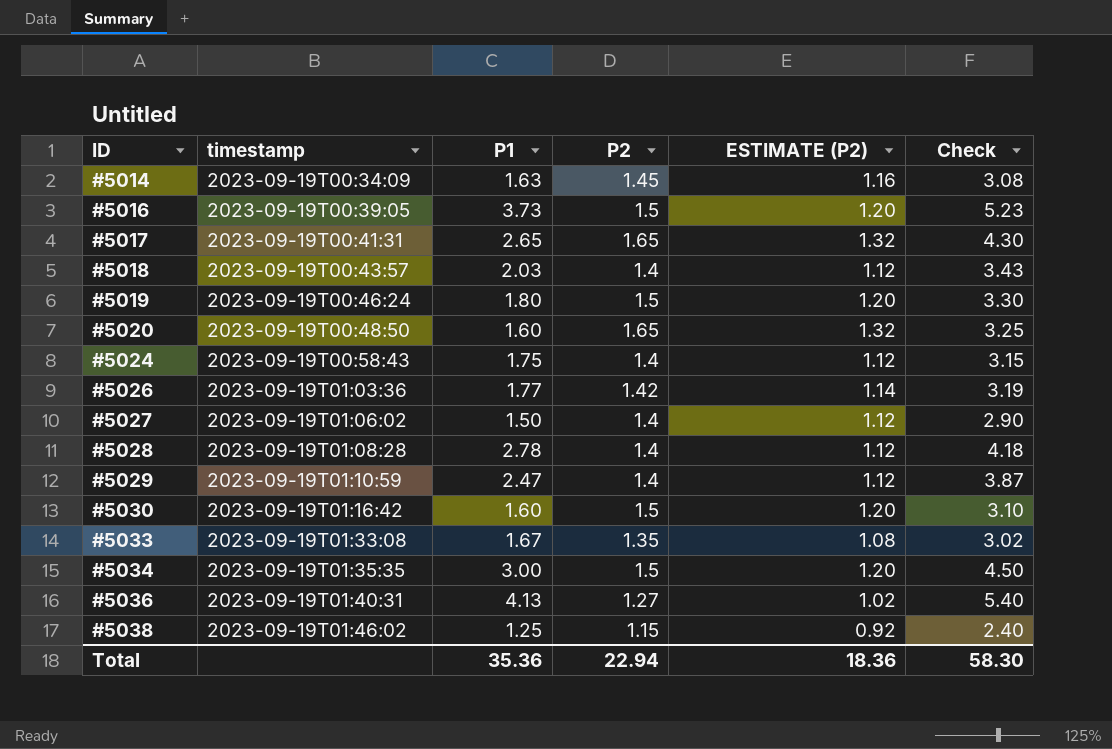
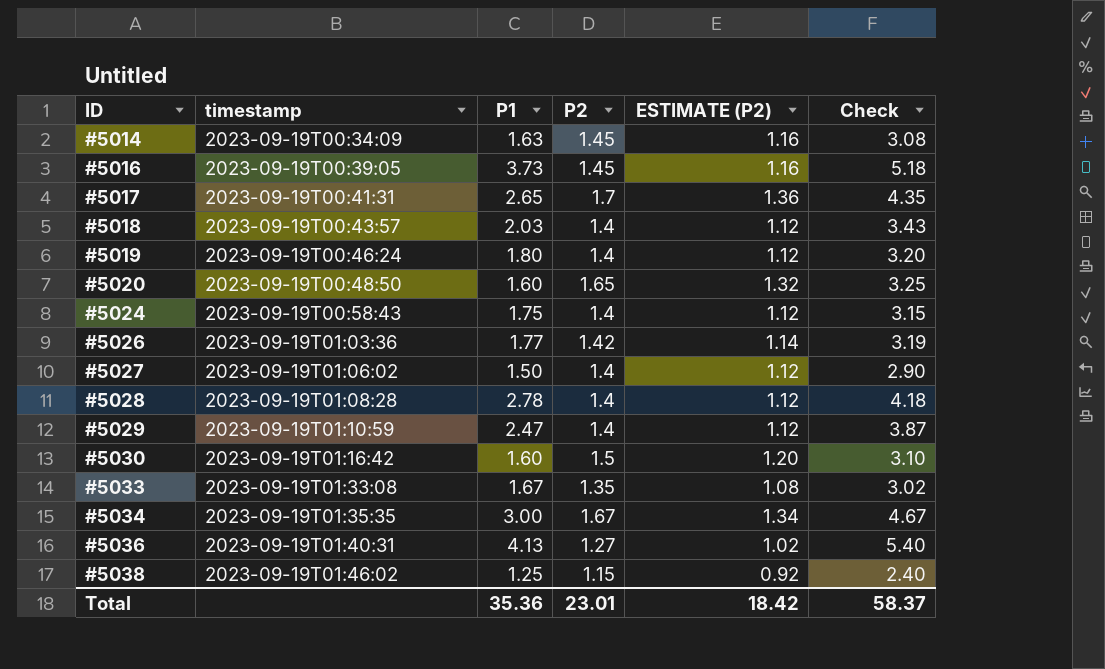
#5016 | P2: 1.5 -> 1.45
#5016 | ESTIMATE (P2): 1.20 -> 1.16
#5016 | Check: 5.23 -> 5.18
#5017 | P2: 1.65 -> 1.7
#5017 | ESTIMATE (P2): 1.32 -> 1.36
#5017 | Check: 4.30 -> 4.35
#5019 | P2: 1.5 -> 1.4
#5019 | ESTIMATE (P2): 1.20 -> 1.12
#5019 | Check: 3.30 -> 3.20
#5034 | P2: 1.5 -> 1.67
#5034 | ESTIMATE (P2): 1.20 -> 1.34
#5034 | Check: 4.50 -> 4.67
Total | P2: 22.94 -> 23.01
Total | ESTIMATE (P2): 18.36 -> 18.42
Total | Check: 58.30 -> 58.37

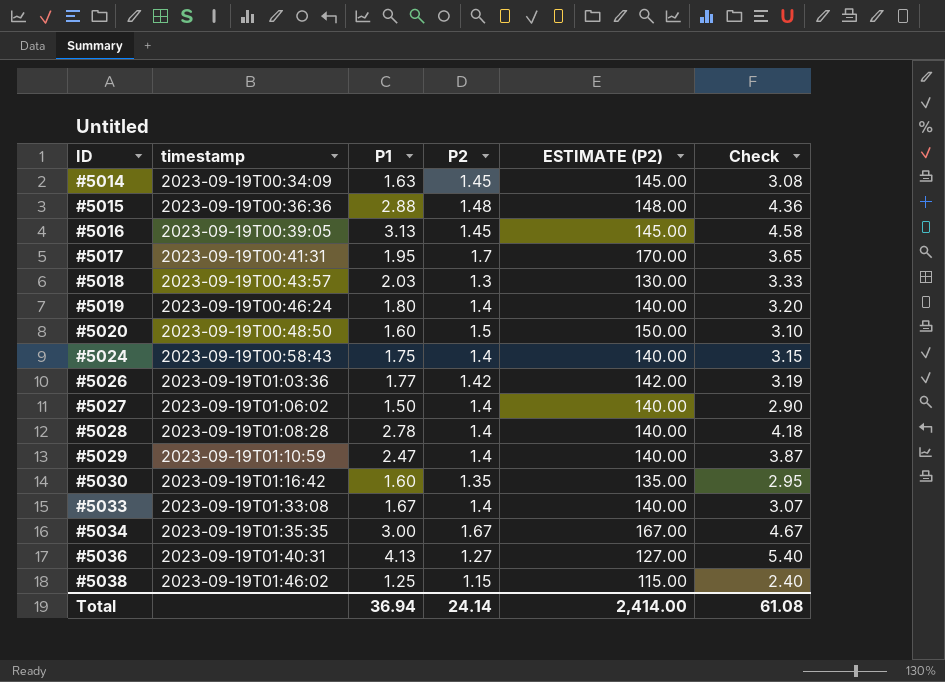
column ESTIMATE (P2) | formula: [P2] * 0.8 -> [P2] * 100
row #5015: none -> 2023-09-19T00:36:36 | 2.88 | 1.48 | 148.00 | 4.36
#5016 | P1: 3.73 -> 3.13
#5016 | Check: 5.18 -> 4.58
#5017 | P1: 2.65 -> 1.95
#5017 | Check: 4.35 -> 3.65
#5018 | P2: 1.4 -> 1.3
#5018 | Check: 3.43 -> 3.33
#5020 | P2: 1.65 -> 1.5
#5020 | Check: 3.25 -> 3.10
#5030 | P2: 1.5 -> 1.35
#5030 | Check: 3.10 -> 2.95
#5033 | P2: 1.35 -> 1.4
#5033 | Check: 3.02 -> 3.07
Total | P1: 35.36 -> 36.94
Total | P2: 23.01 -> 24.14
Total | ESTIMATE (P2): 18.42 -> 2,414.00
Total | Check: 58.37 -> 61.08

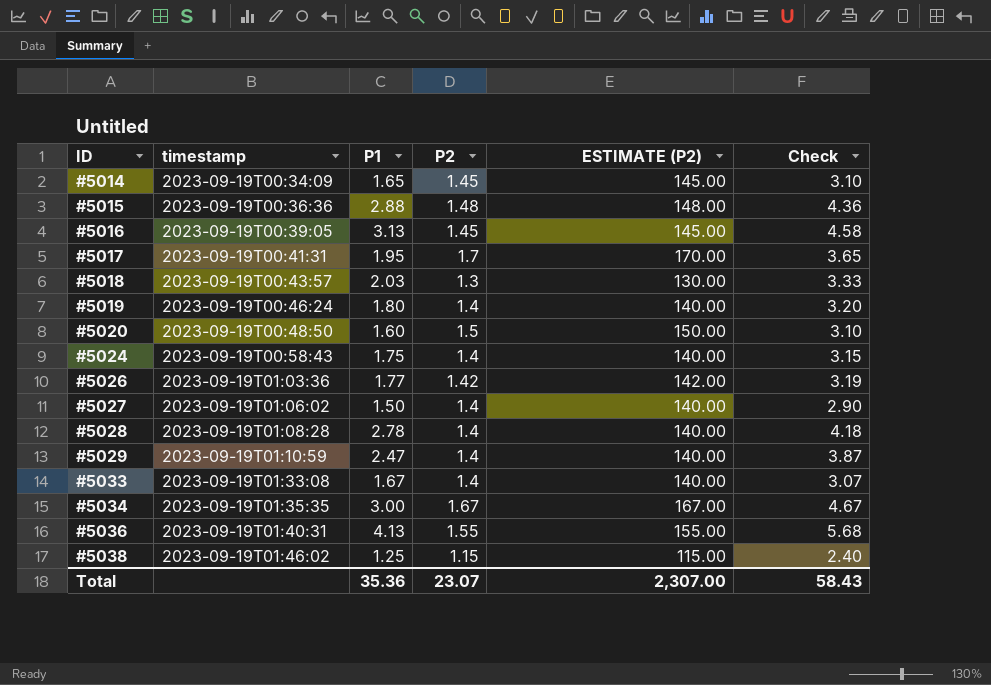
row #5030: 2023-09-19T01:16:42 | 1.60 | 1.35 | 135.00 | 2.95 -> none
#5014 | P1: 1.63 -> 1.65
#5014 | Check: 3.08 -> 3.10
#5036 | P2: 1.27 -> 1.55
#5036 | ESTIMATE (P2): 127.00 -> 155.00
#5036 | Check: 5.40 -> 5.68
Total | P1: 36.94 -> 35.36
Total | P2: 24.14 -> 23.07
Total | ESTIMATE (P2): 2,414.00 -> 2,307.00
Total | Check: 61.08 -> 58.43

